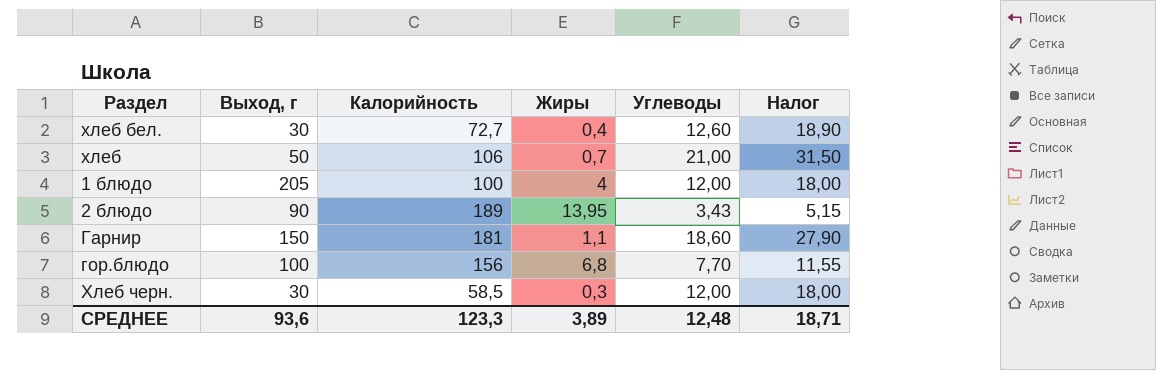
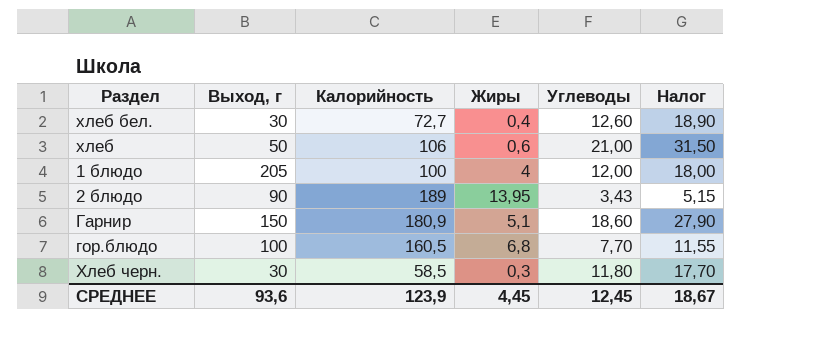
хлеб | Жиры: 0,7 -> 0,6
Гарнир | Калорийность: 181 -> 180,9
Гарнир | Жиры: 1,1 -> 5,1
гор.блюдо | Калорийность: 156 -> 160,5
Хлеб черн. | Углеводы: 12,00 -> 11,80
Хлеб черн. | Налог: 18,00 -> 17,70
СРЕДНЕЕ | Калорийность: 123,3 -> 123,9
СРЕДНЕЕ | Жиры: 3,89 -> 4,45
СРЕДНЕЕ | Углеводы: 12,48 -> 12,45
СРЕДНЕЕ | Налог: 18,71 -> 18,67

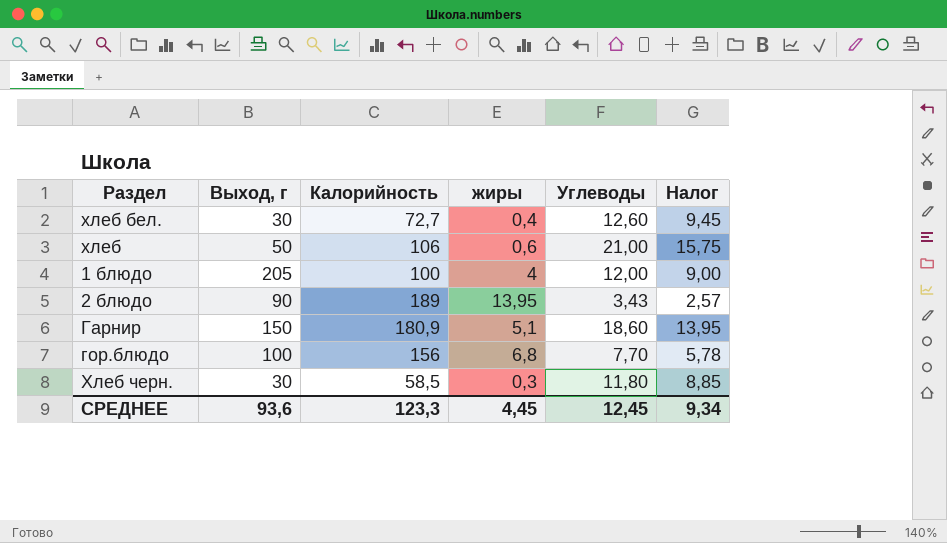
column name: Жиры -> жиры
column Налог | formula: [Углеводы] * 1,5 -> [Углеводы] * 0,75
гор.блюдо | Калорийность: 160,5 -> 156
СРЕДНЕЕ | Калорийность: 123,9 -> 123,3
СРЕДНЕЕ | Налог: 18,67 -> 9,34

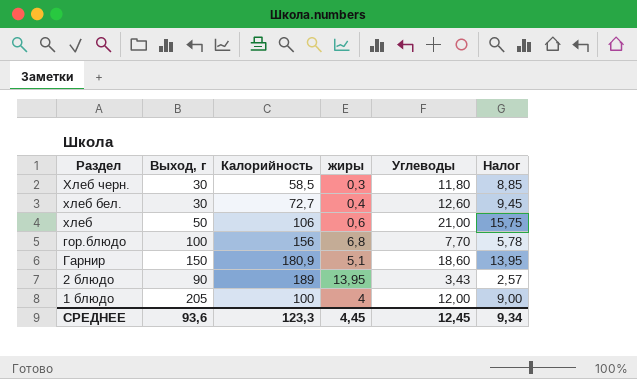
row order: none -> Раздел descending

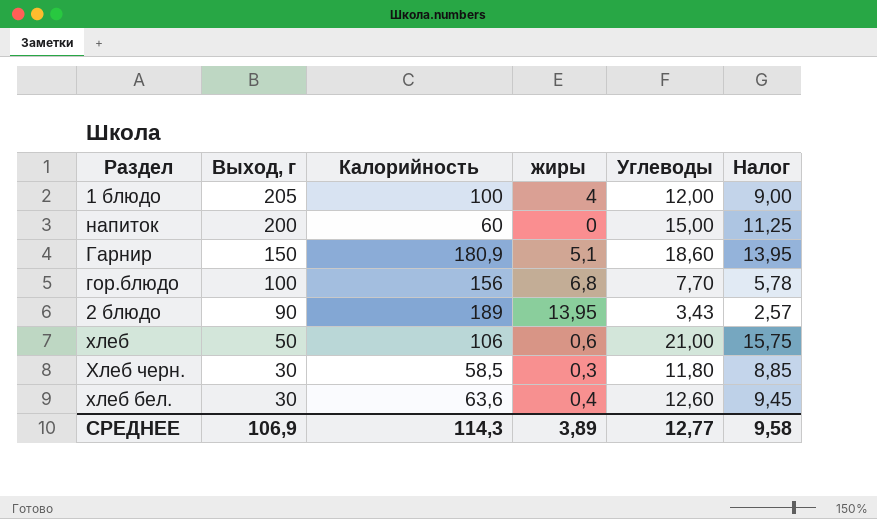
row order: Раздел descending -> Выход, г descending
row напиток: none -> 200 | 60 | 0 | 15,00 | 11,25
хлеб бел. | Калорийность: 72,7 -> 63,6
СРЕДНЕЕ | Выход, г: 93,6 -> 106,9
СРЕДНЕЕ | Калорийность: 123,3 -> 114,3
СРЕДНЕЕ | жиры: 4,45 -> 3,89
СРЕДНЕЕ | Углеводы: 12,45 -> 12,77
СРЕДНЕЕ | Налог: 9,34 -> 9,58

